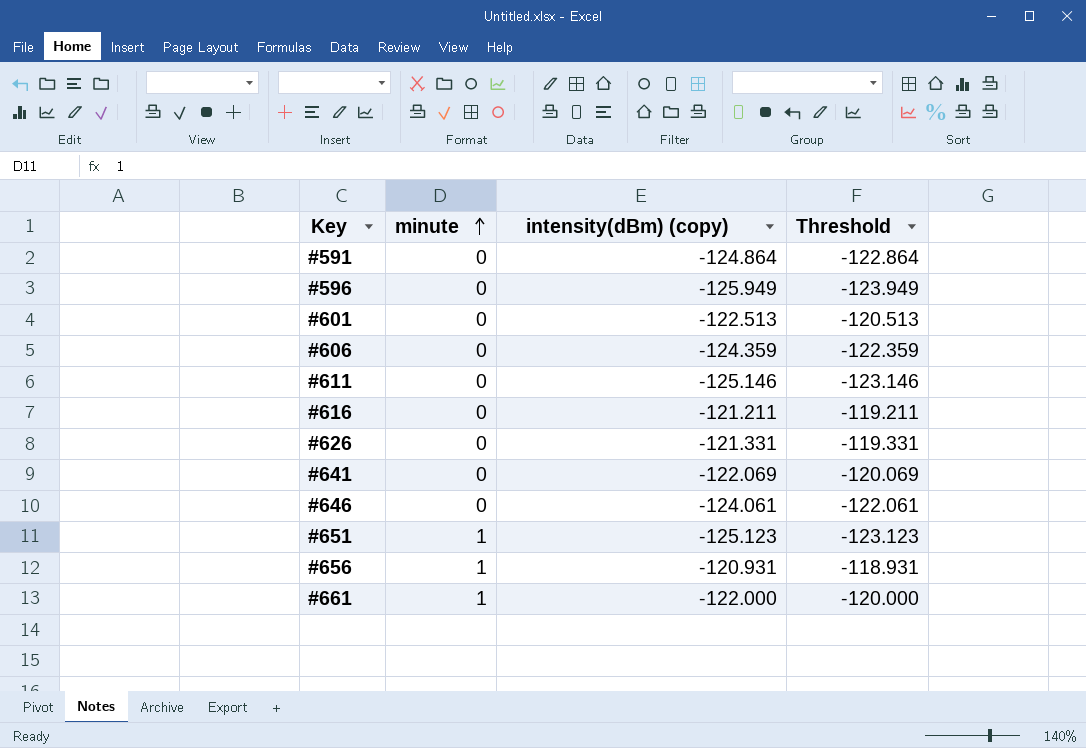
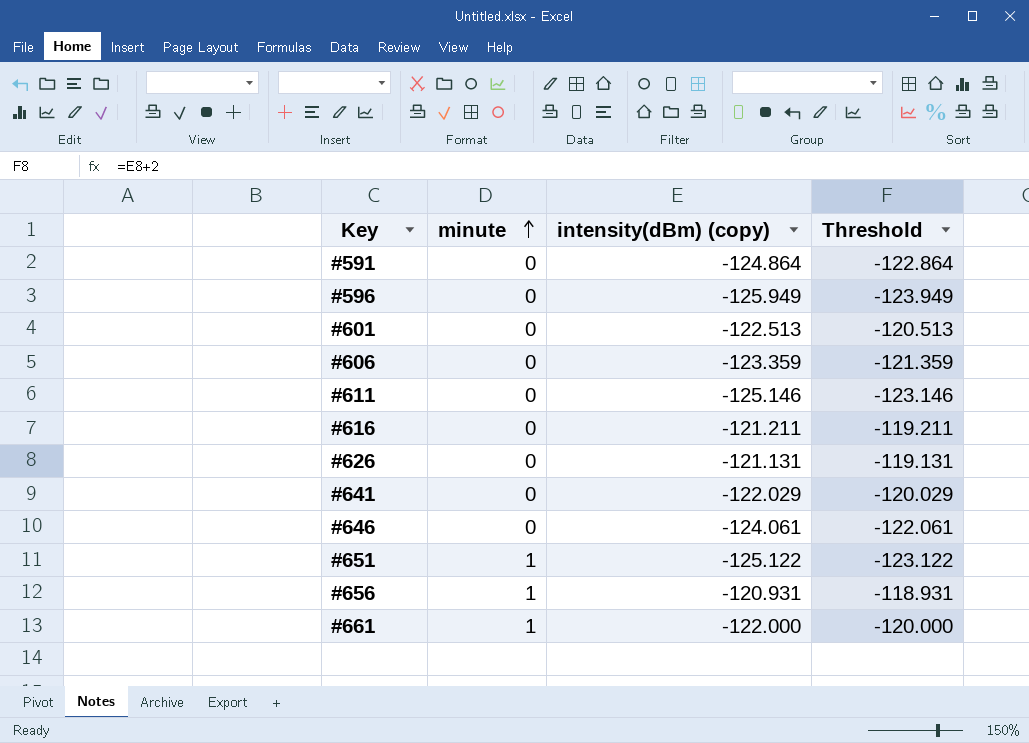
#606 | intensity(dBm) (copy): -124.359 -> -123.359
#606 | Threshold: -122.359 -> -121.359
#626 | intensity(dBm) (copy): -121.331 -> -121.131
#626 | Threshold: -119.331 -> -119.131
#641 | intensity(dBm) (copy): -122.069 -> -122.029
#641 | Threshold: -120.069 -> -120.029
#651 | intensity(dBm) (copy): -125.123 -> -125.122
#651 | Threshold: -123.123 -> -123.122

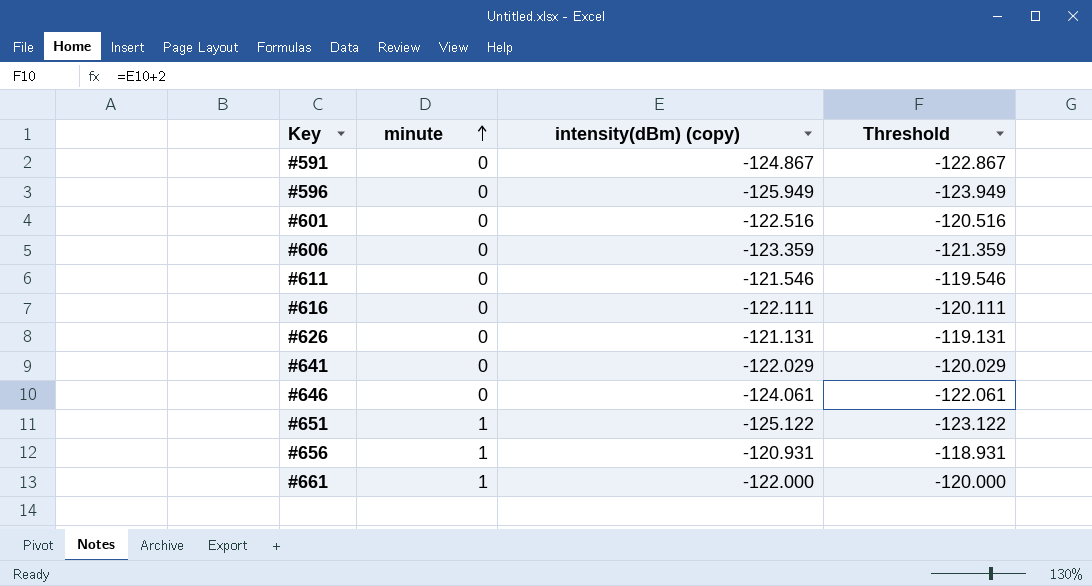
#591 | intensity(dBm) (copy): -124.864 -> -124.867
#591 | Threshold: -122.864 -> -122.867
#601 | intensity(dBm) (copy): -122.513 -> -122.516
#601 | Threshold: -120.513 -> -120.516
#611 | intensity(dBm) (copy): -125.146 -> -121.546
#611 | Threshold: -123.146 -> -119.546
#616 | intensity(dBm) (copy): -121.211 -> -122.111
#616 | Threshold: -119.211 -> -120.111

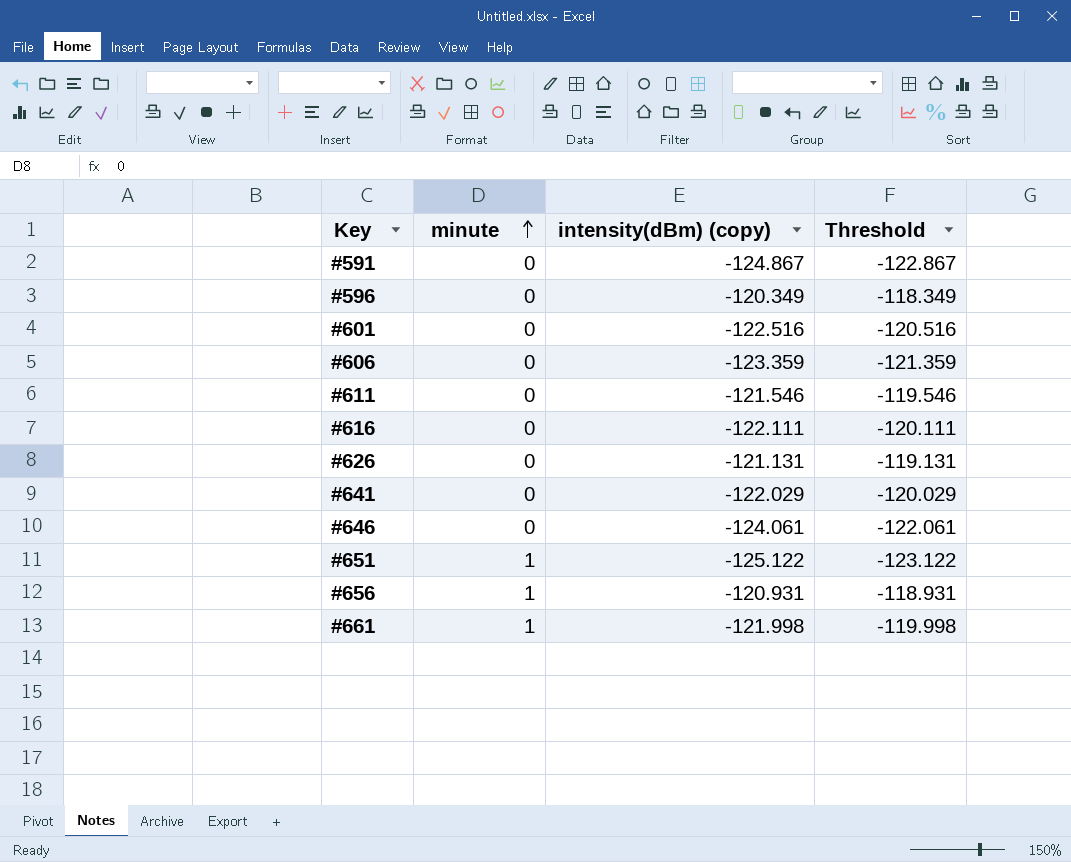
#596 | intensity(dBm) (copy): -125.949 -> -120.349
#596 | Threshold: -123.949 -> -118.349
#661 | intensity(dBm) (copy): -122.000 -> -121.998
#661 | Threshold: -120.000 -> -119.998

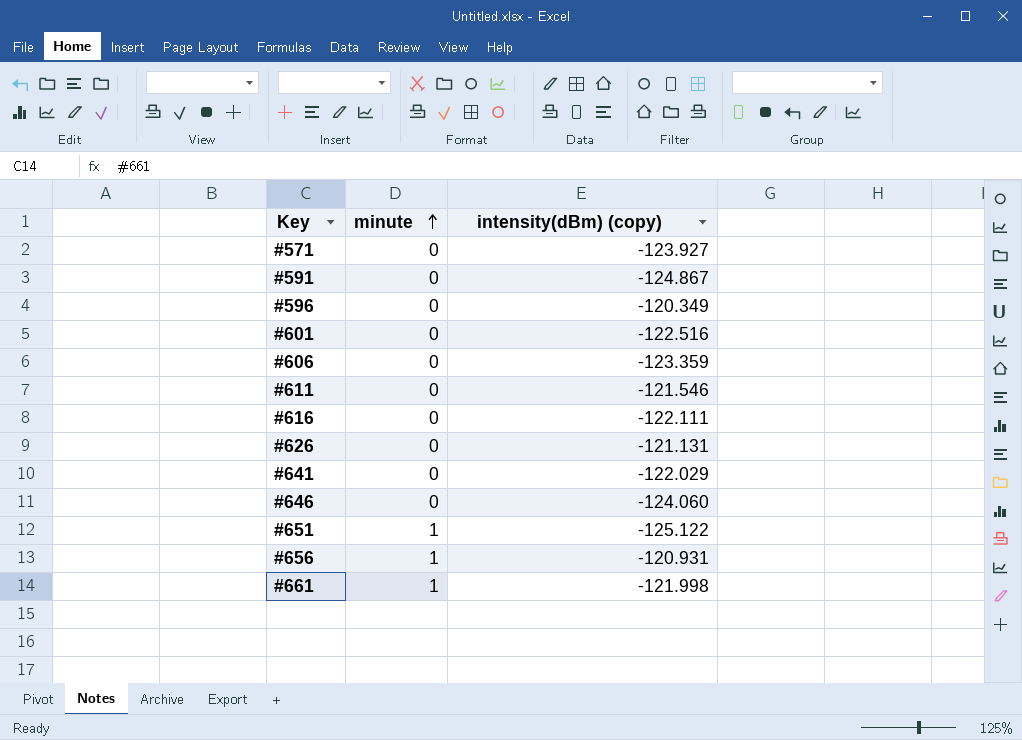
column Threshold | formula: [intensity(dBm) (copy)] + 2 -> none
row #571: none -> 0 | -123.927
#646 | intensity(dBm) (copy): -124.061 -> -124.060

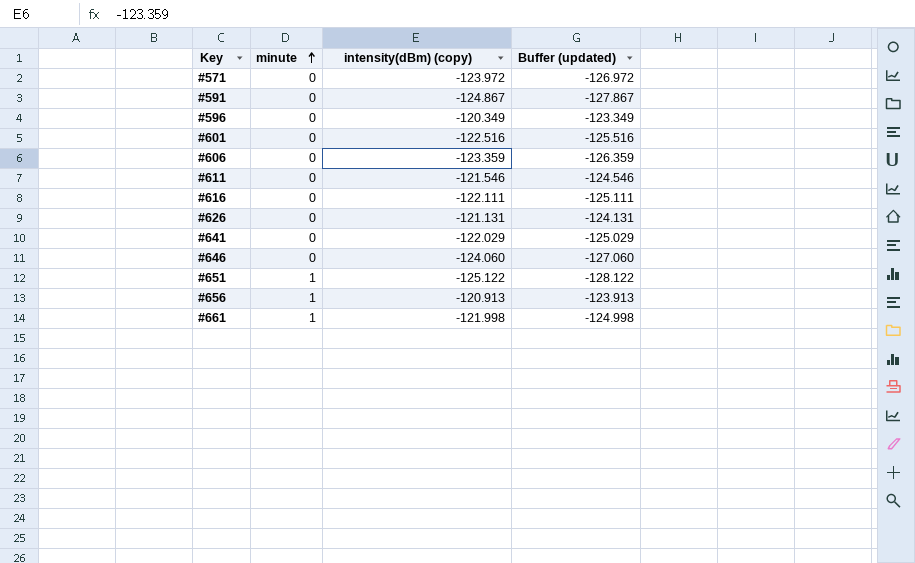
column Buffer (updated) | formula: none -> [intensity(dBm) (copy)] - 3
#571 | intensity(dBm) (copy): -123.927 -> -123.972
#656 | intensity(dBm) (copy): -120.931 -> -120.913

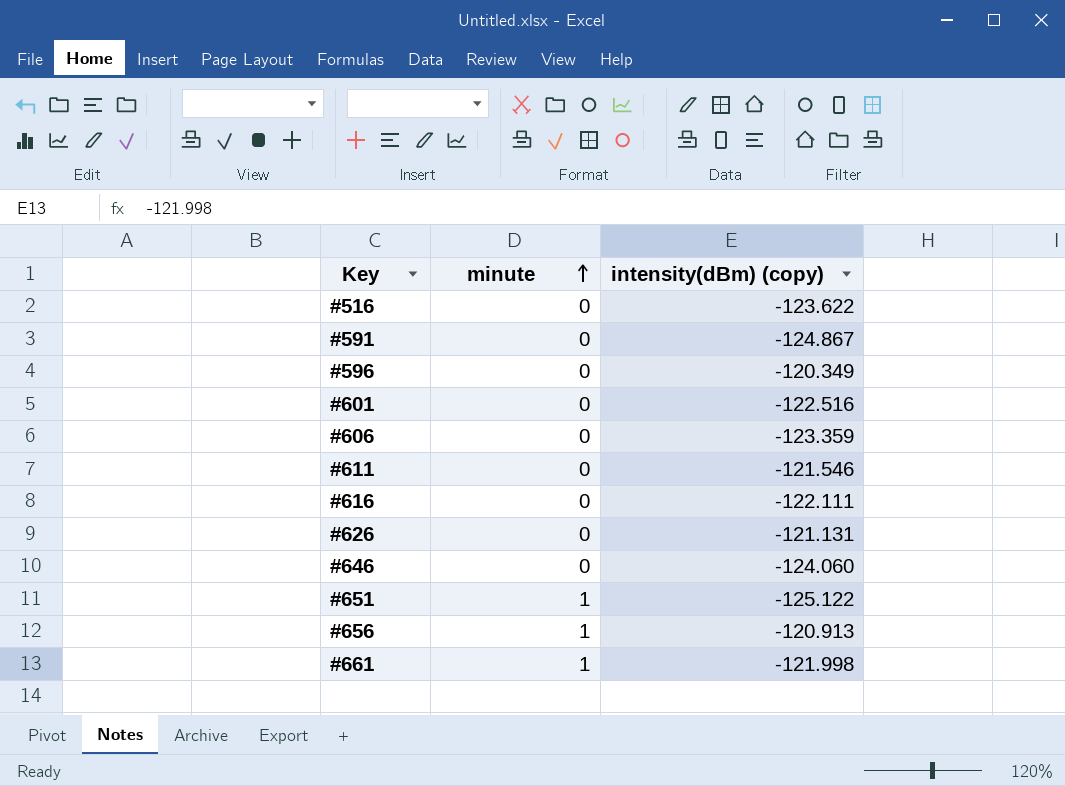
column Buffer (updated) | formula: [intensity(dBm) (copy)] - 3 -> none
row #571: 0 | -123.972 | -126.972 -> none
row #641: 0 | -122.029 | -125.029 -> none
row #516: none -> 0 | -123.622

